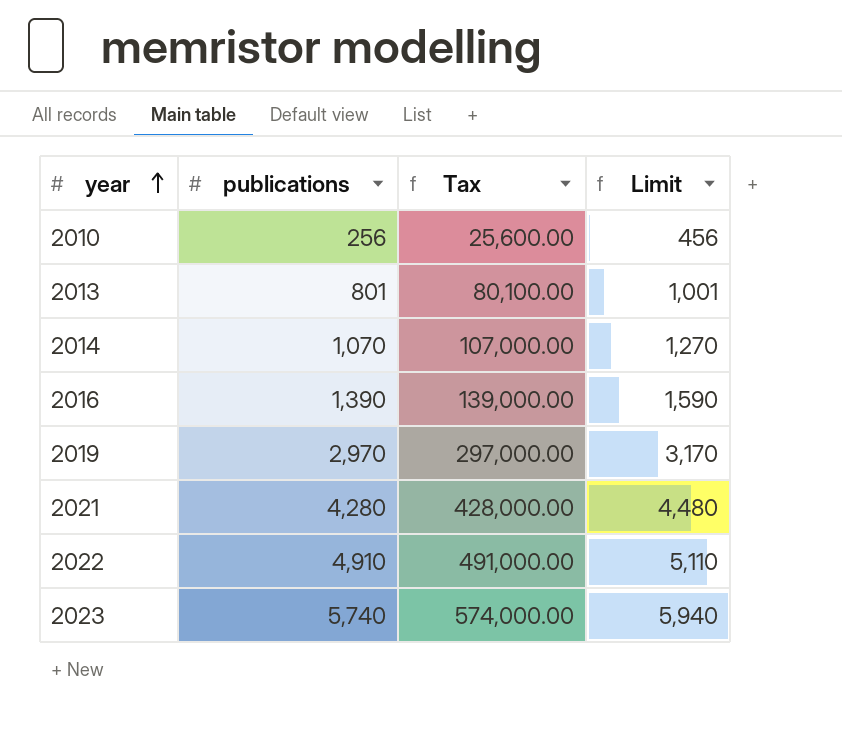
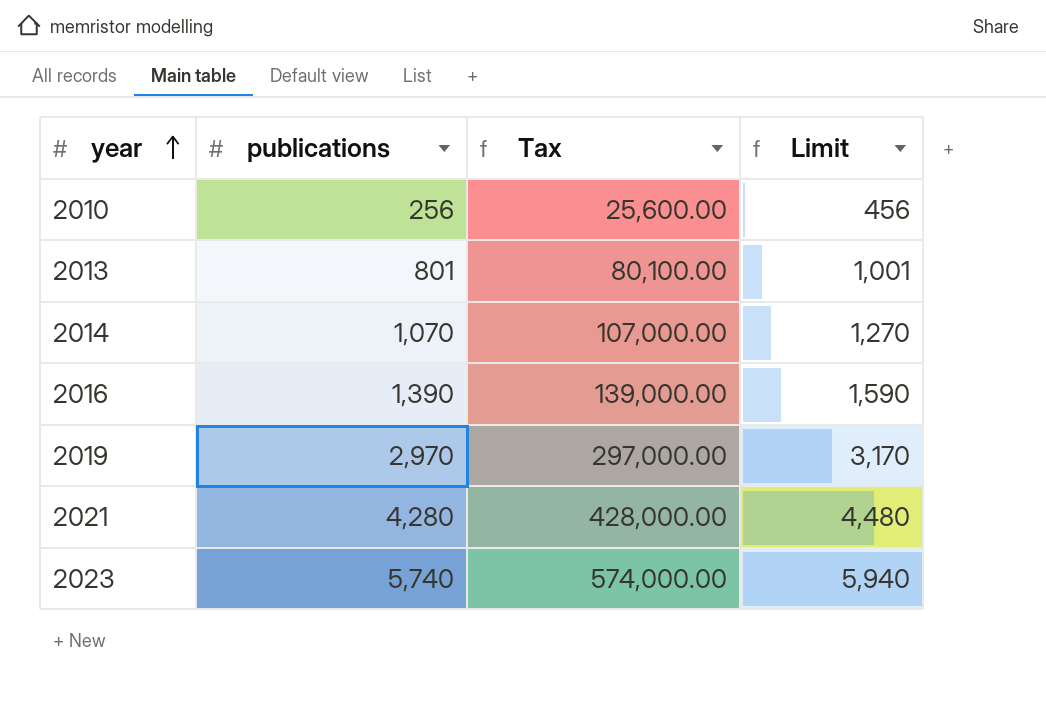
row 2022: 4,910 | 491,000.00 | 5,110 -> none

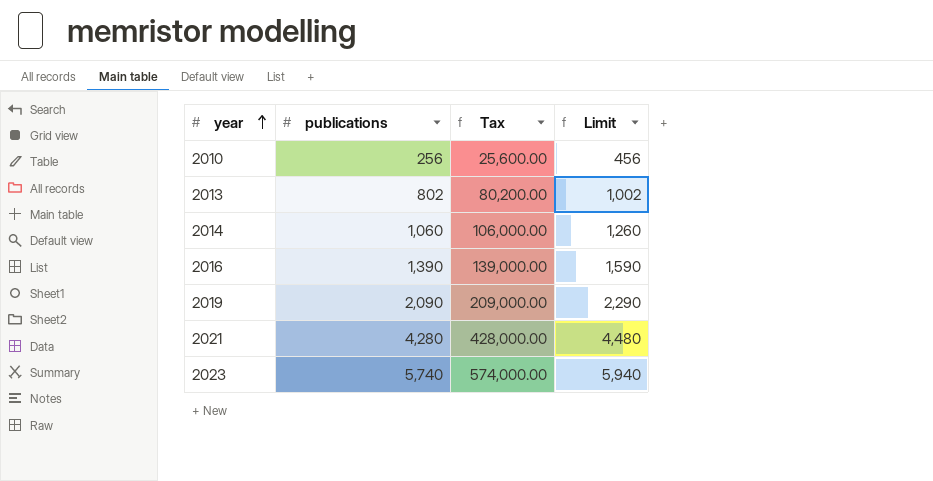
2013 | publications: 801 -> 802
2013 | Tax: 80,100.00 -> 80,200.00
2013 | Limit: 1,001 -> 1,002
2014 | publications: 1,070 -> 1,060
2014 | Tax: 107,000.00 -> 106,000.00
2014 | Limit: 1,270 -> 1,260
2019 | publications: 2,970 -> 2,090
2019 | Tax: 297,000.00 -> 209,000.00
2019 | Limit: 3,170 -> 2,290

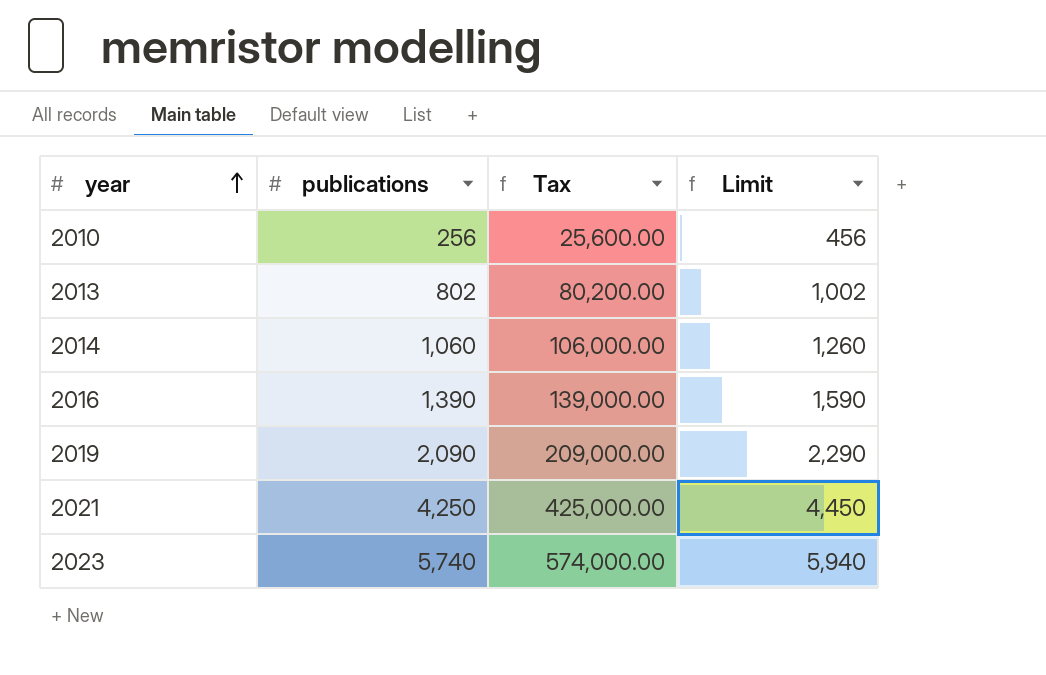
2021 | publications: 4,280 -> 4,250
2021 | Tax: 428,000.00 -> 425,000.00
2021 | Limit: 4,480 -> 4,450

